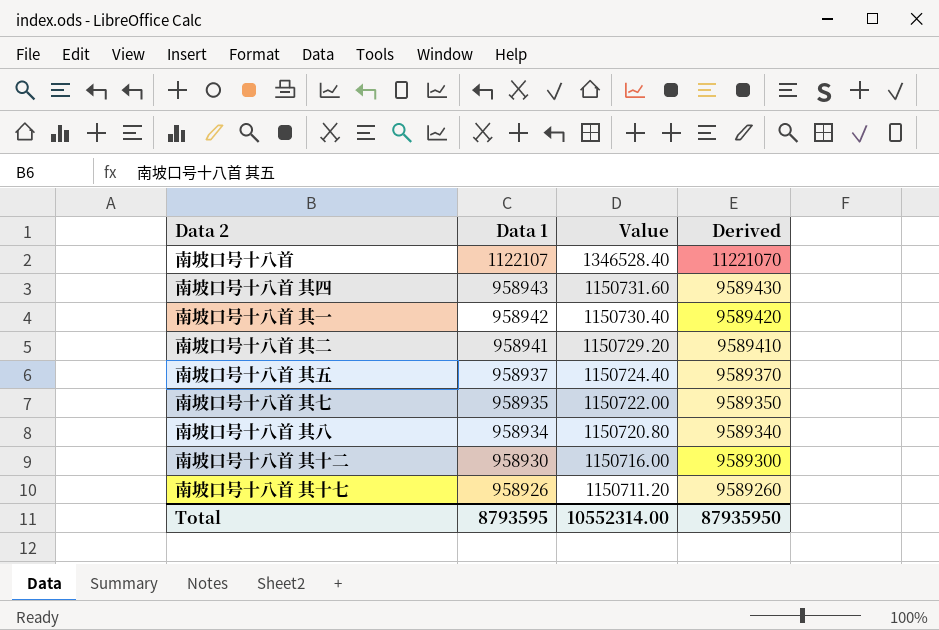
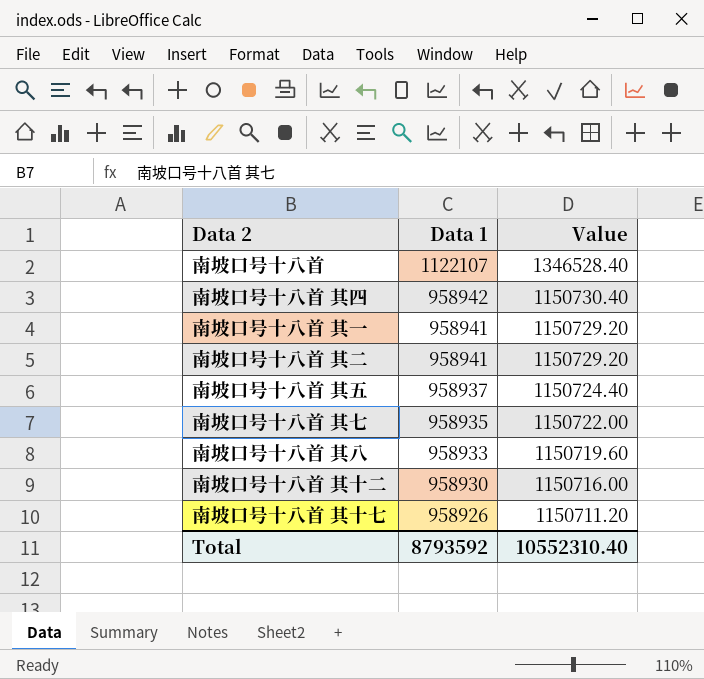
column Derived | formula: [Data 1] * 10 -> none
南坡口号十八首 其四 | Data 1: 958943 -> 958942
南坡口号十八首 其四 | Value: 1150731.60 -> 1150730.40
南坡口号十八首 其一 | Data 1: 958942 -> 958941
南坡口号十八首 其一 | Value: 1150730.40 -> 1150729.20
南坡口号十八首 其八 | Data 1: 958934 -> 958933
南坡口号十八首 其八 | Value: 1150720.80 -> 1150719.60
Total | Data 1: 8793595 -> 8793592
Total | Value: 10552314.00 -> 10552310.40

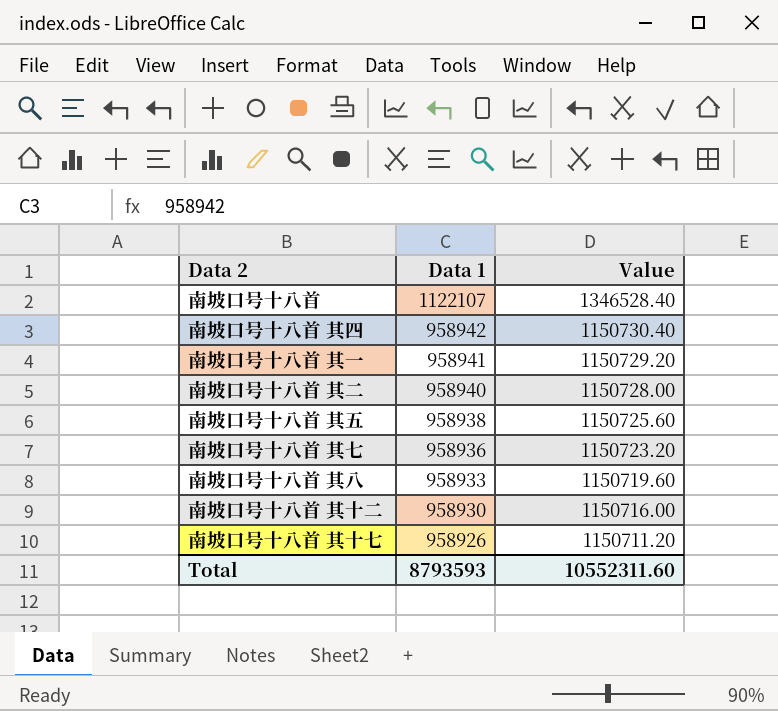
南坡口号十八首 其二 | Data 1: 958941 -> 958940
南坡口号十八首 其二 | Value: 1150729.20 -> 1150728.00
南坡口号十八首 其五 | Data 1: 958937 -> 958938
南坡口号十八首 其五 | Value: 1150724.40 -> 1150725.60
南坡口号十八首 其七 | Data 1: 958935 -> 958936
南坡口号十八首 其七 | Value: 1150722.00 -> 1150723.20
Total | Data 1: 8793592 -> 8793593
Total | Value: 10552310.40 -> 10552311.60

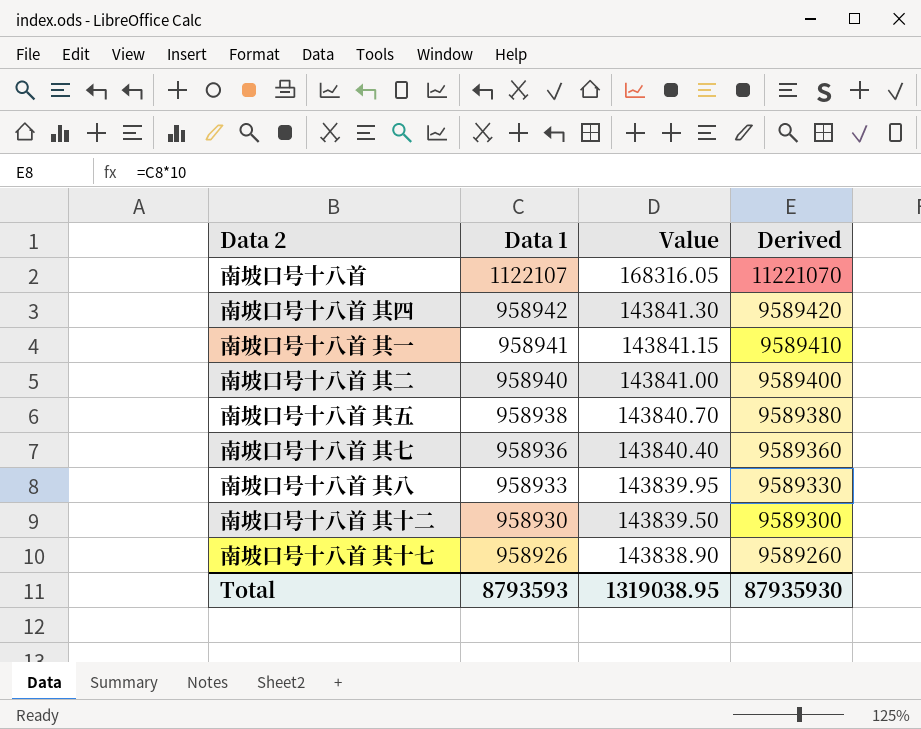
column Value | formula: [Data 1] * 1.2 -> [Data 1] * 0.15
column Derived | formula: none -> [Data 1] * 10
Total | Value: 10552311.60 -> 1319038.95

